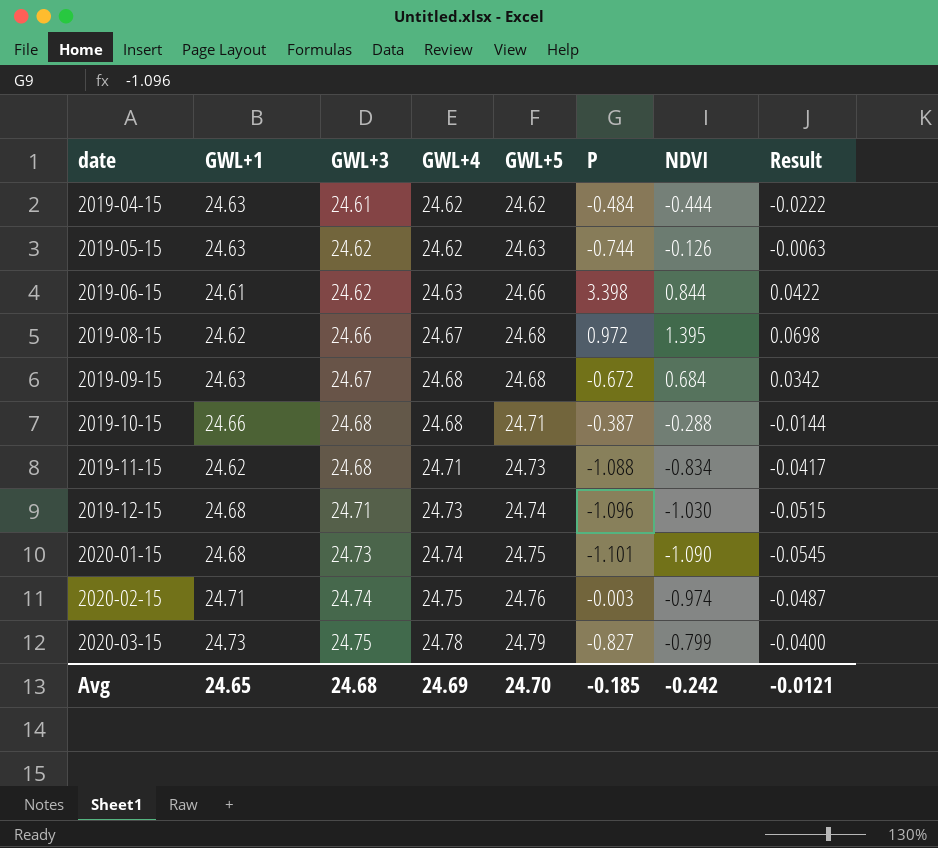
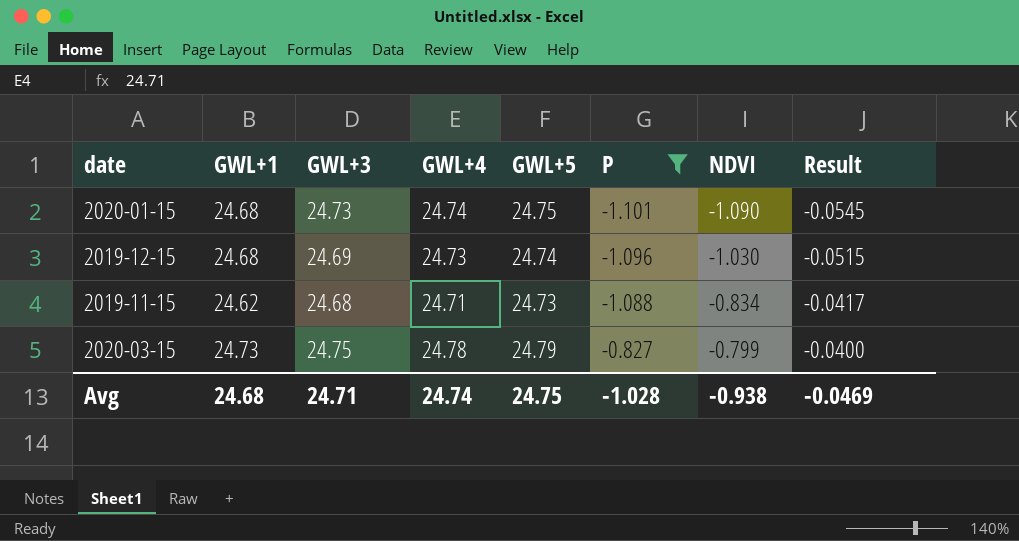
filter: none -> P <= -0.827
row order: date ascending -> P ascending
2019-12-15 | GWL+3: 24.71 -> 24.69
Avg | GWL+1: 24.65 -> 24.68
Avg | GWL+3: 24.68 -> 24.71
Avg | GWL+4: 24.69 -> 24.74
Avg | GWL+5: 24.70 -> 24.75
Avg | P: -0.185 -> -1.028
Avg | NDVI: -0.242 -> -0.938
Avg | Result: -0.0121 -> -0.0469

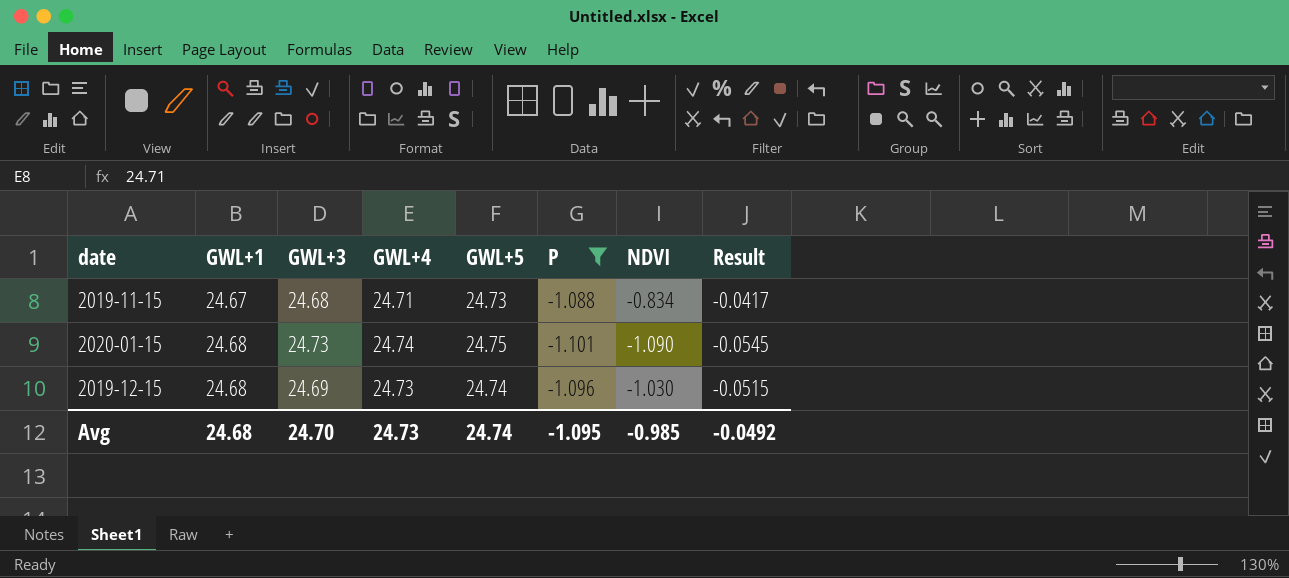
row order: P ascending -> GWL+1 ascending
row 2020-03-15: 24.73 | 24.75 | 24.78 | 24.79 | -0.827 | -0.799 | -0.0400 -> none
2019-11-15 | GWL+1: 24.62 -> 24.67
Avg | GWL+3: 24.71 -> 24.70
Avg | GWL+4: 24.74 -> 24.73
Avg | GWL+5: 24.75 -> 24.74
Avg | P: -1.028 -> -1.095
Avg | NDVI: -0.938 -> -0.985
Avg | Result: -0.0469 -> -0.0492

